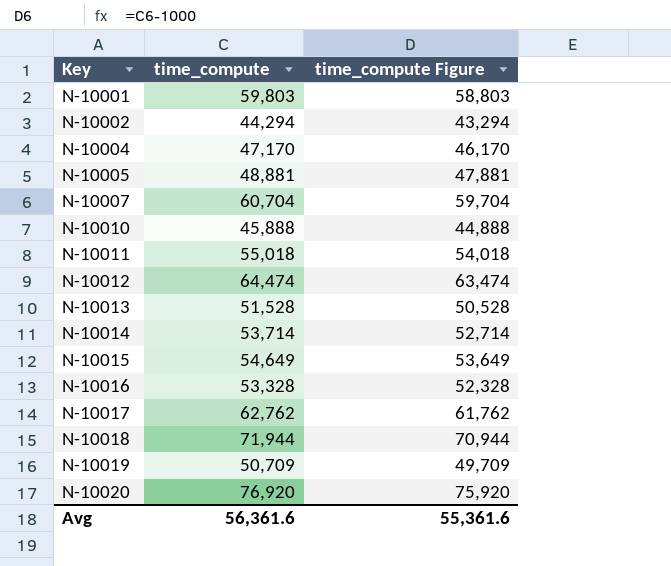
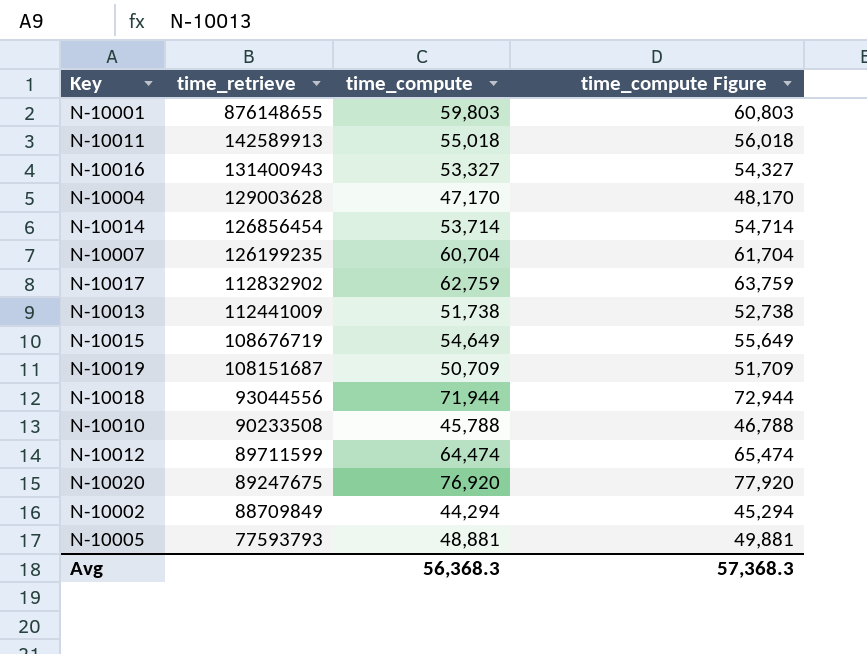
row order: Key ascending -> time_retrieve descending
column time_retrieve | position: none -> 2
column time_compute Figure | formula: [time_compute] - 1000 -> [time_compute] + 1000
N-10016 | time_compute: 53,328 -> 53,327
N-10017 | time_compute: 62,762 -> 62,759
N-10013 | time_compute: 51,528 -> 51,738
N-10010 | time_compute: 45,888 -> 45,788
Avg | time_compute: 56,361.6 -> 56,368.3
Avg | time_compute Figure: 55,361.6 -> 57,368.3

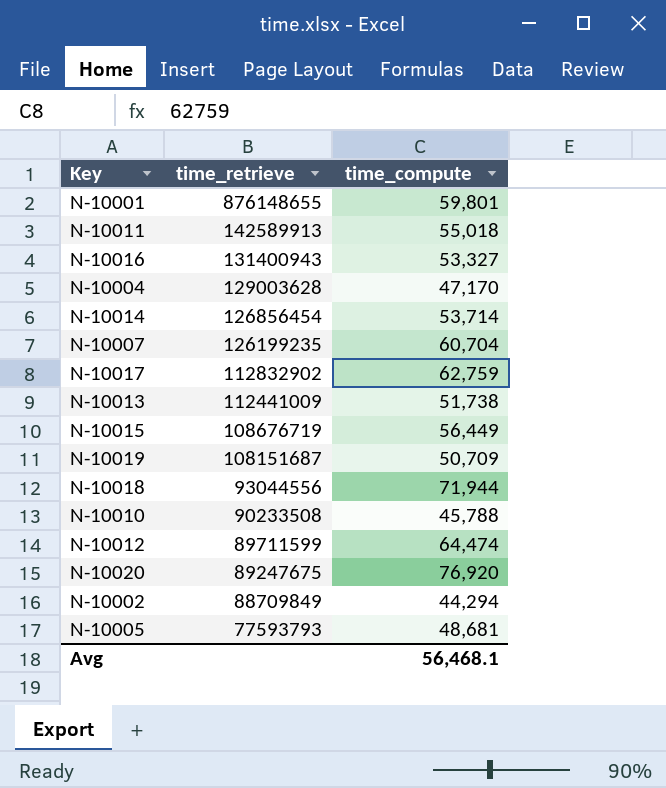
column time_compute Figure | formula: [time_compute] + 1000 -> none
N-10001 | time_compute: 59,803 -> 59,801
N-10015 | time_compute: 54,649 -> 56,449
N-10005 | time_compute: 48,881 -> 48,681
Avg | time_compute: 56,368.3 -> 56,468.1

